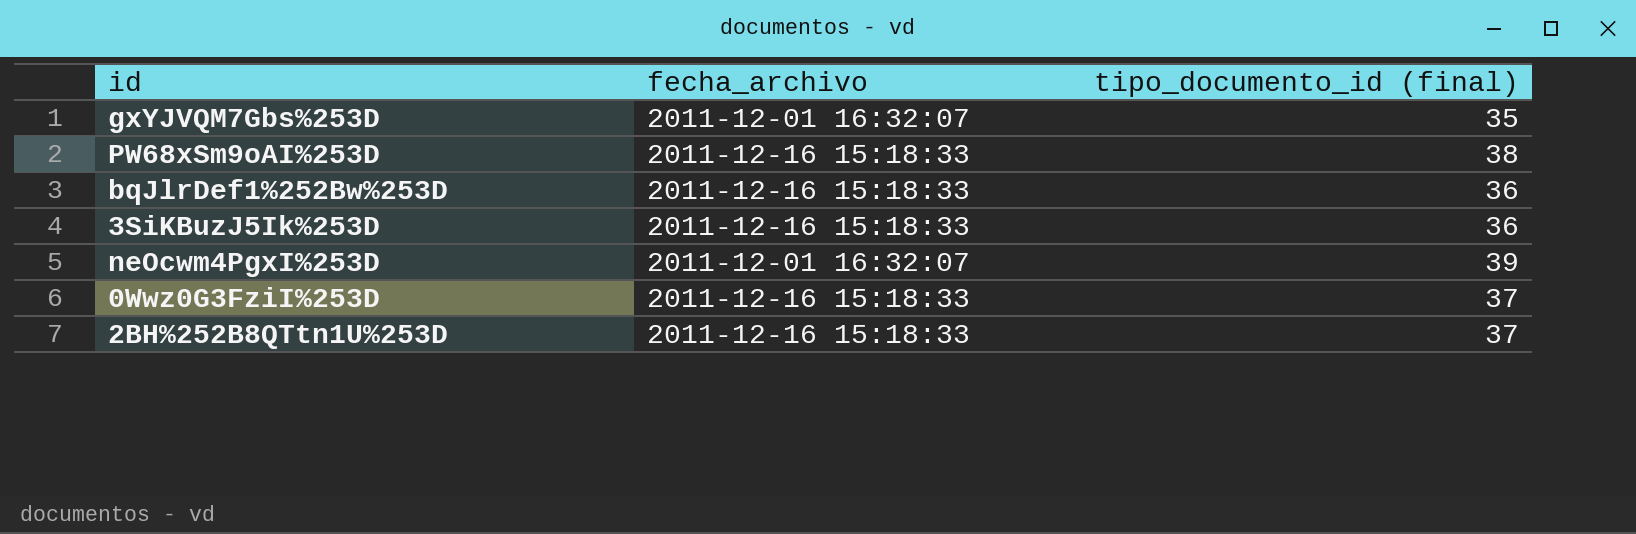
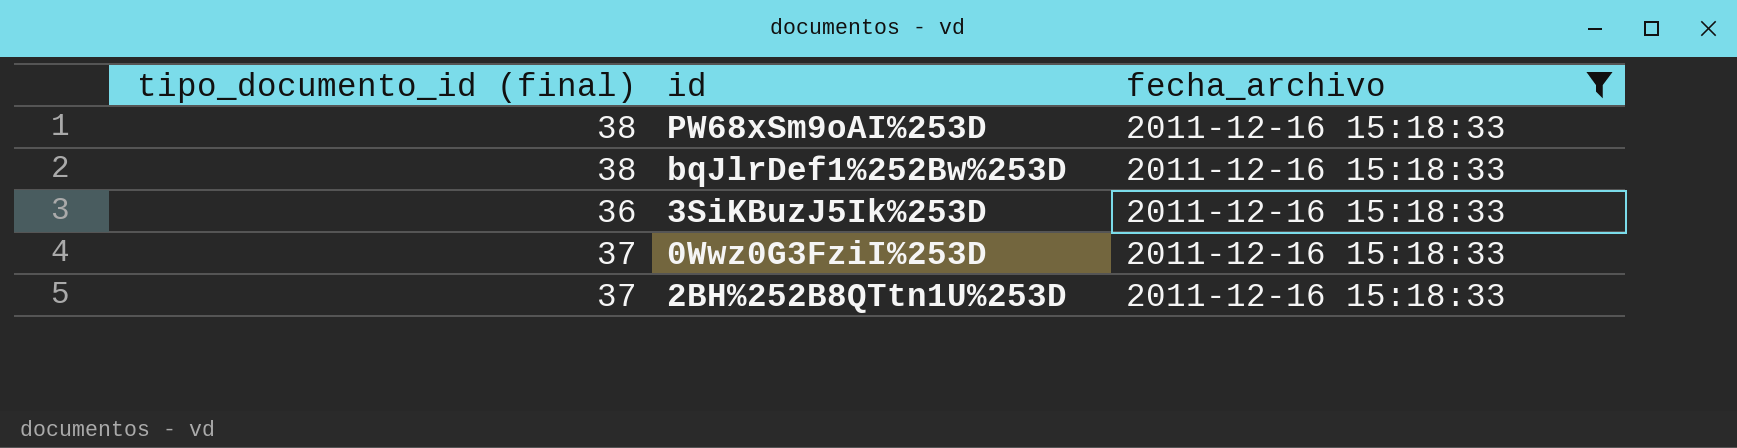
filter: none -> fecha_archivo = 2011-12-16 15:18:33
column tipo_documento_id (final) | position: 3 -> 1
bqJlrDef1%252Bw%253D | tipo_documento_id (final): 36 -> 38

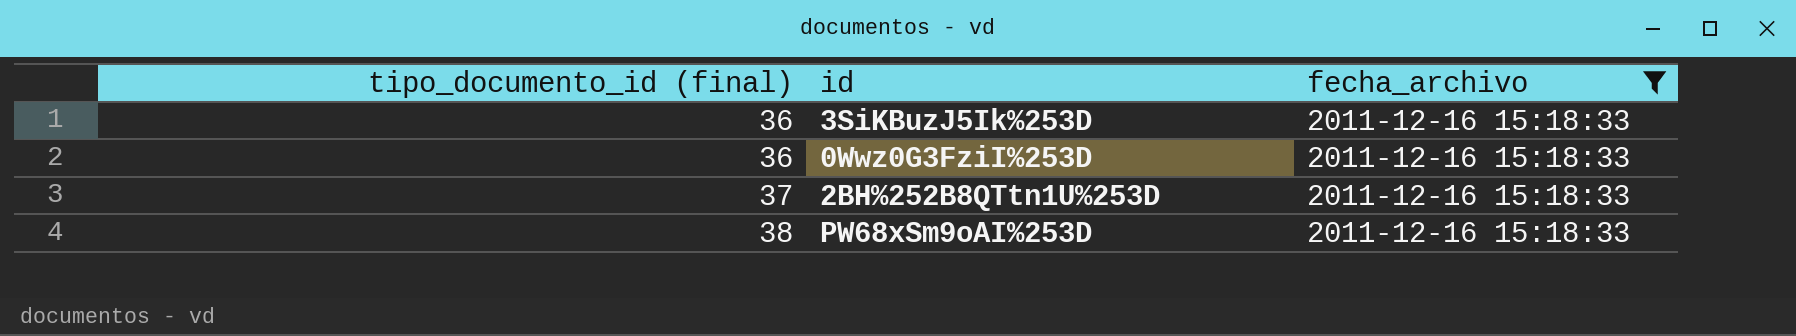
row order: none -> tipo_documento_id (final) ascending
row bqJlrDef1%252Bw%253D: 38 | 2011-12-16 15:18:33 -> none
0Wwz0G3FziI%253D | tipo_documento_id (final): 37 -> 36

